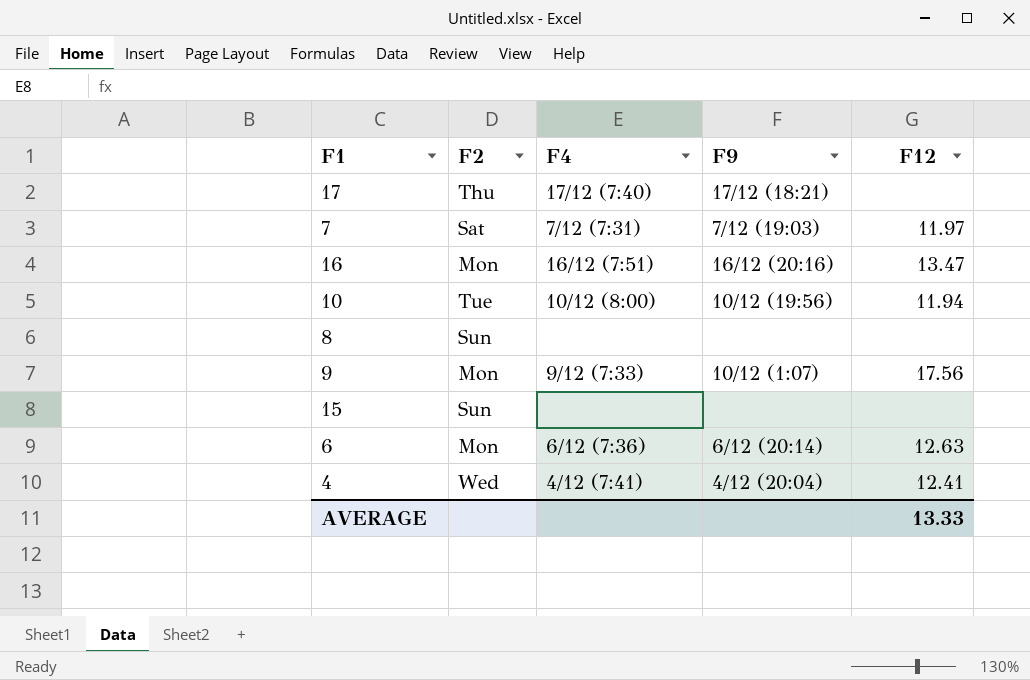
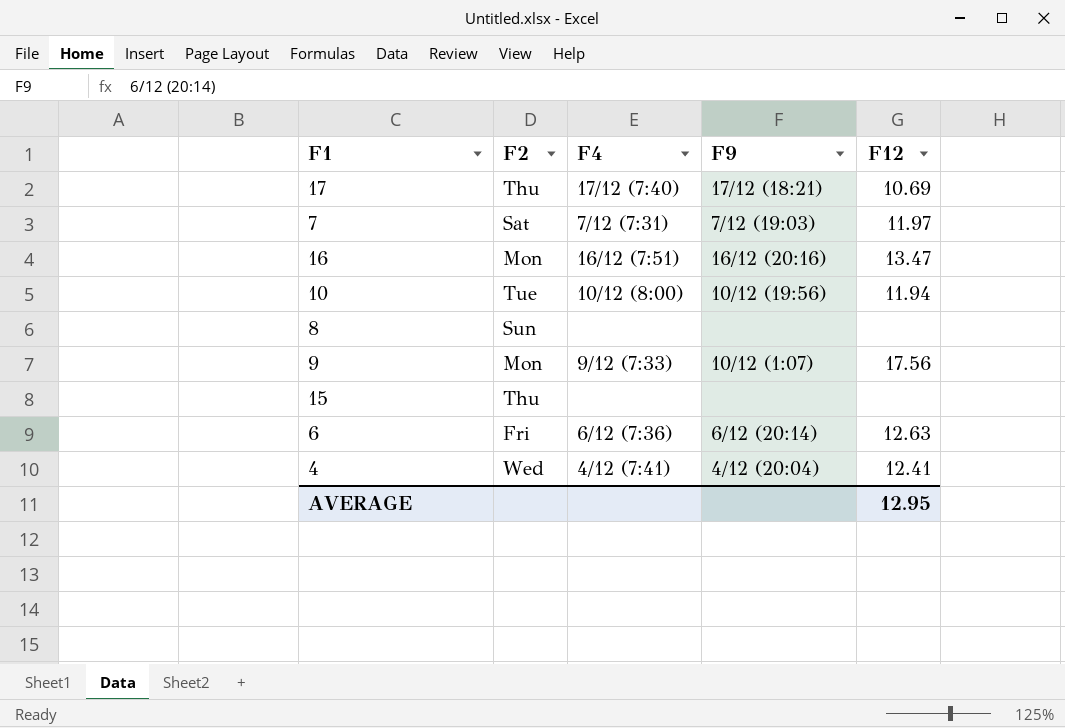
17 | F12: none -> 10.69
15 | F2: Sun -> Thu
6 | F2: Mon -> Fri
AVERAGE | F12: 13.33 -> 12.95

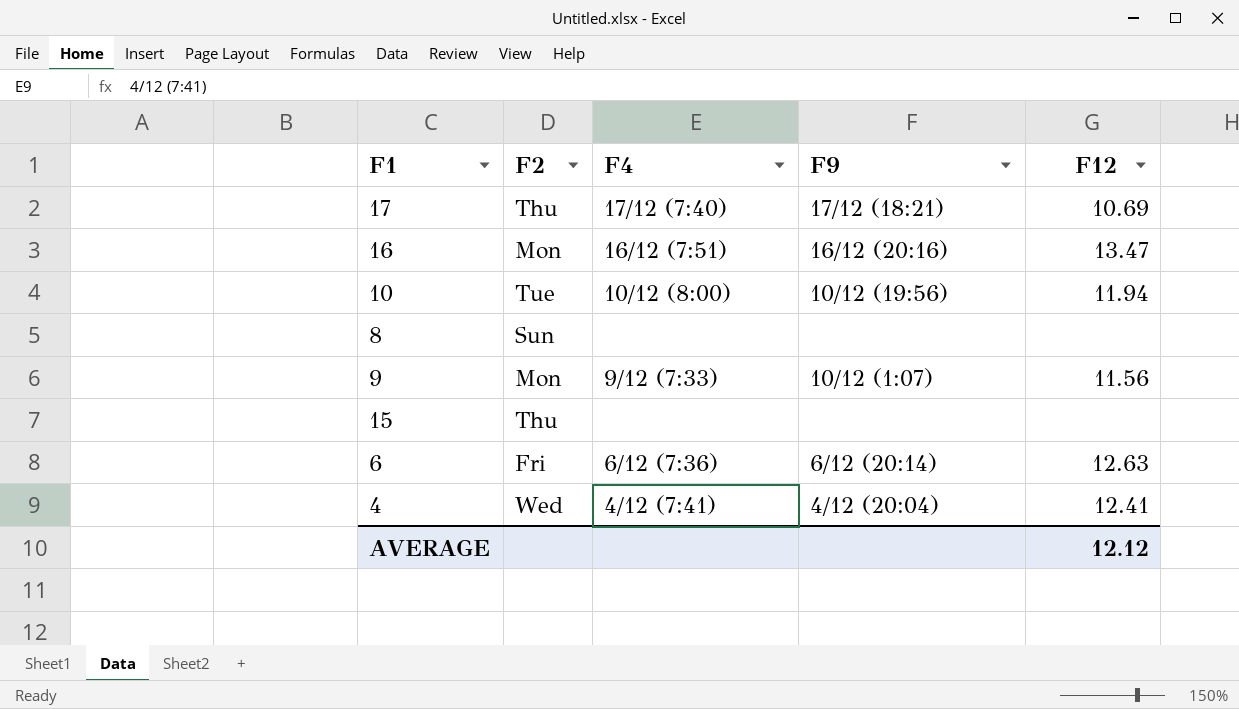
row 7: Sat | 7/12 (7:31) | 7/12 (19:03) | 11.97 -> none
9 | F12: 17.56 -> 11.56
AVERAGE | F12: 12.95 -> 12.12

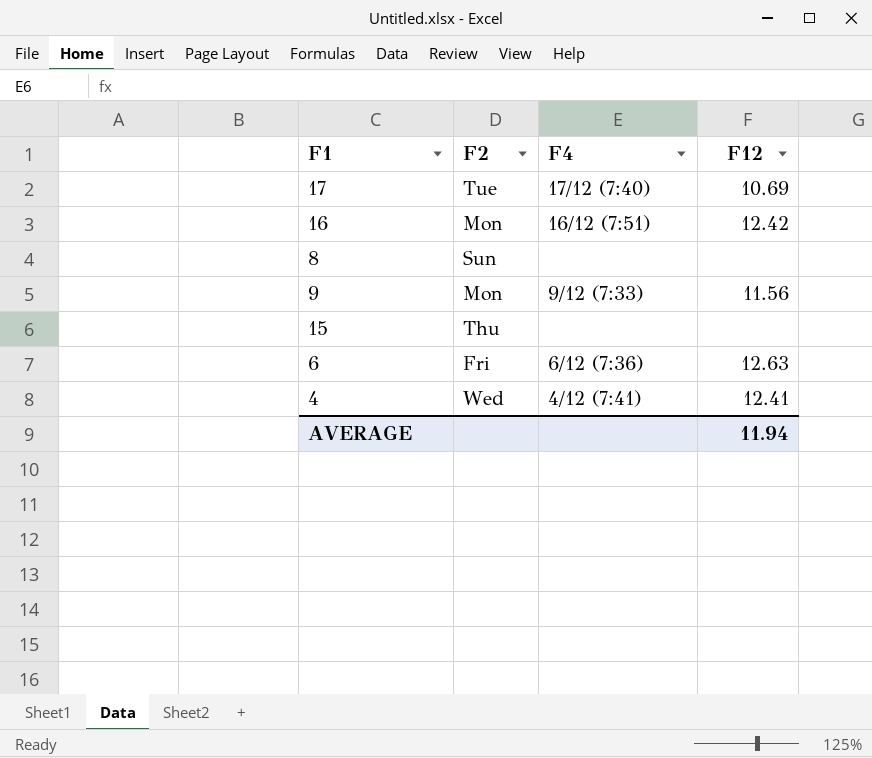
column F9 | position: 4 -> none
row 10: Tue | 10/12 (8:00) | 10/12 (19:56) | 11.94 -> none
17 | F2: Thu -> Tue
16 | F12: 13.47 -> 12.42
AVERAGE | F12: 12.12 -> 11.94

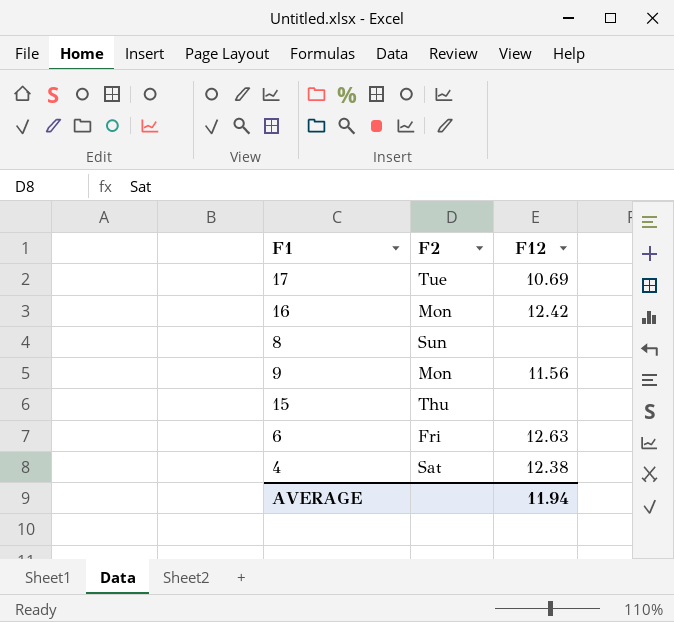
column F4 | position: 3 -> none
4 | F2: Wed -> Sat
4 | F12: 12.41 -> 12.38

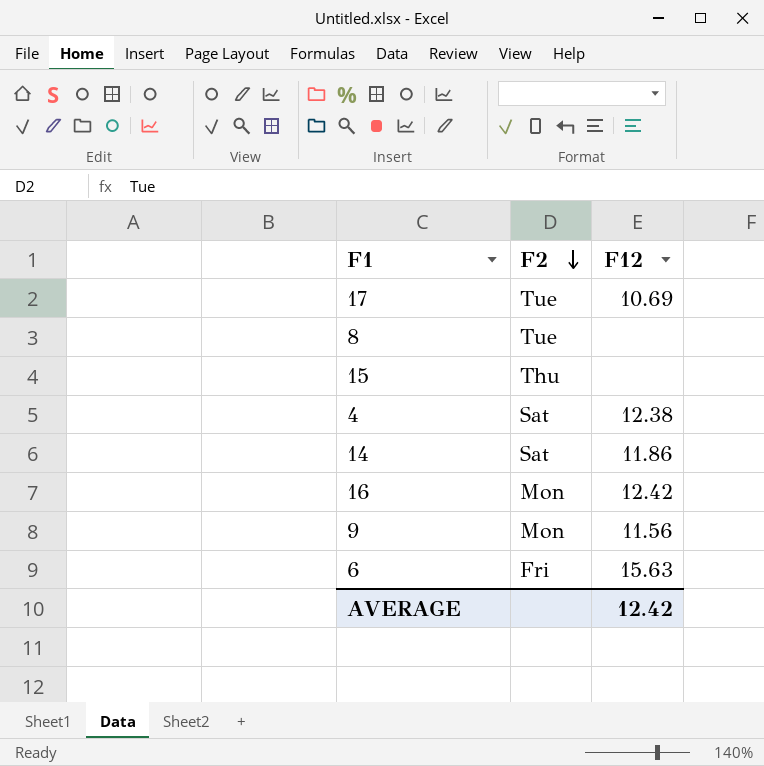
row order: none -> F2 descending
8 | F2: Sun -> Tue
row 14: none -> Sat | 11.86
6 | F12: 12.63 -> 15.63
AVERAGE | F12: 11.94 -> 12.42

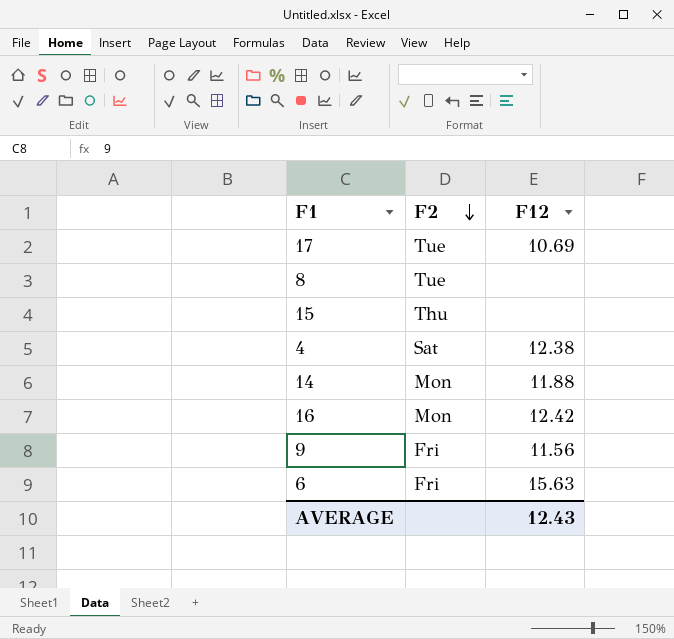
14 | F2: Sat -> Mon
14 | F12: 11.86 -> 11.88
9 | F2: Mon -> Fri
AVERAGE | F12: 12.42 -> 12.43

